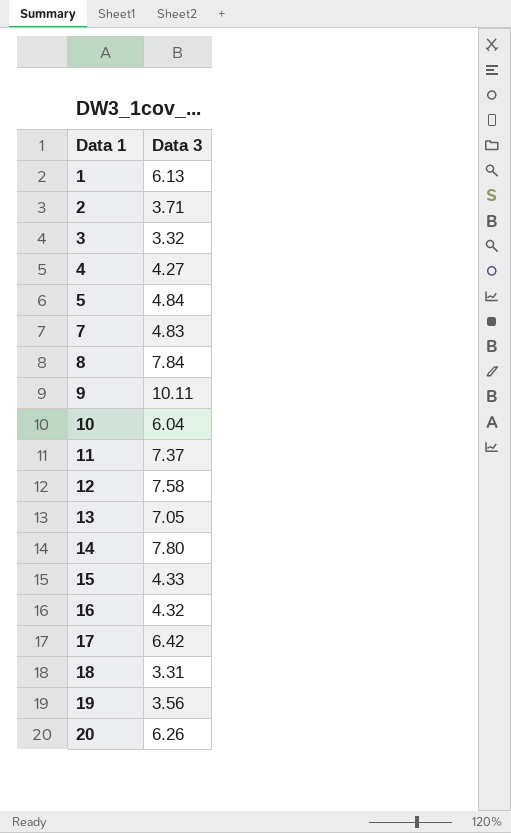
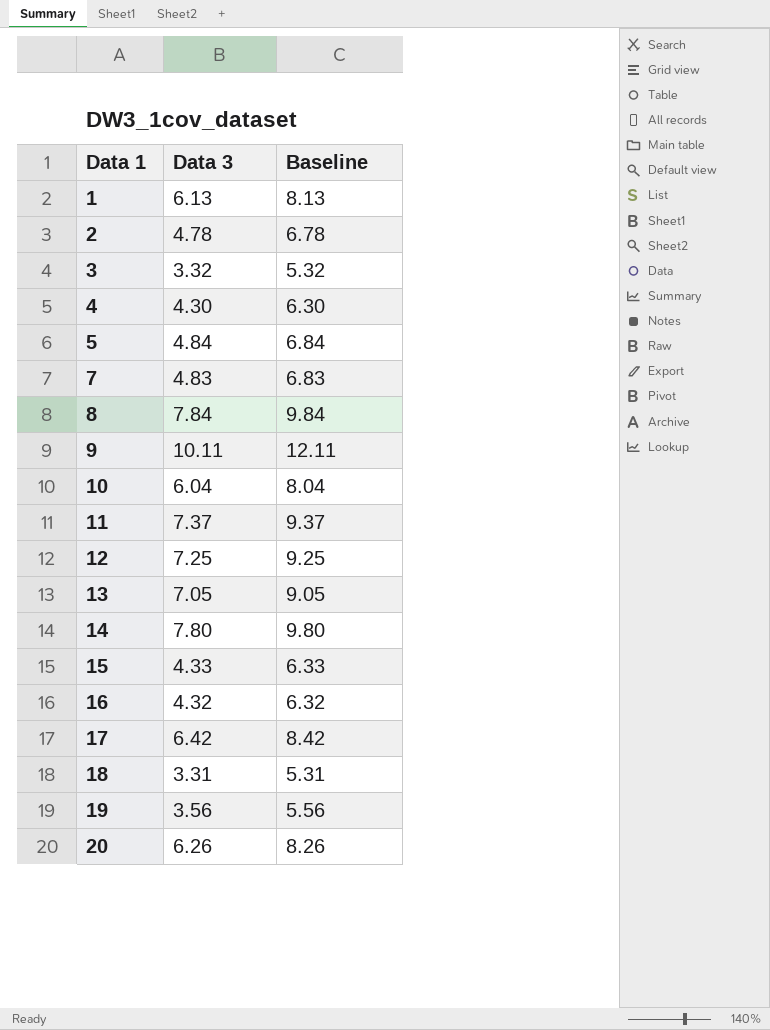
column Baseline | formula: none -> [Data 3] + 2
2 | Data 3: 3.71 -> 4.78
4 | Data 3: 4.27 -> 4.30
12 | Data 3: 7.58 -> 7.25

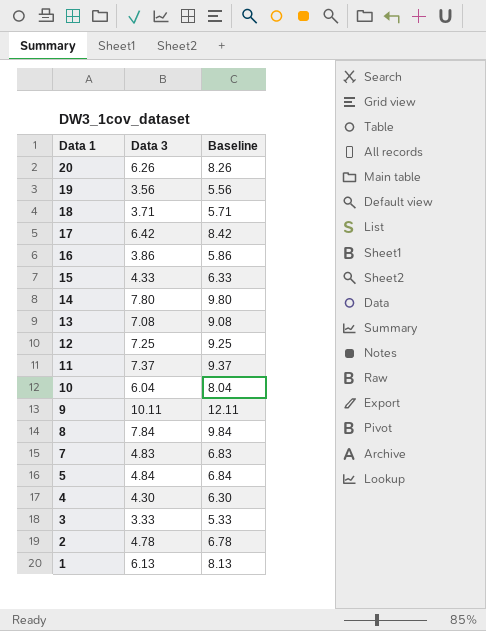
row order: Data 1 ascending -> Data 1 descending
18 | Data 3: 3.31 -> 3.71
18 | Baseline: 5.31 -> 5.71
16 | Data 3: 4.32 -> 3.86
16 | Baseline: 6.32 -> 5.86
13 | Data 3: 7.05 -> 7.08
13 | Baseline: 9.05 -> 9.08
3 | Data 3: 3.32 -> 3.33
3 | Baseline: 5.32 -> 5.33

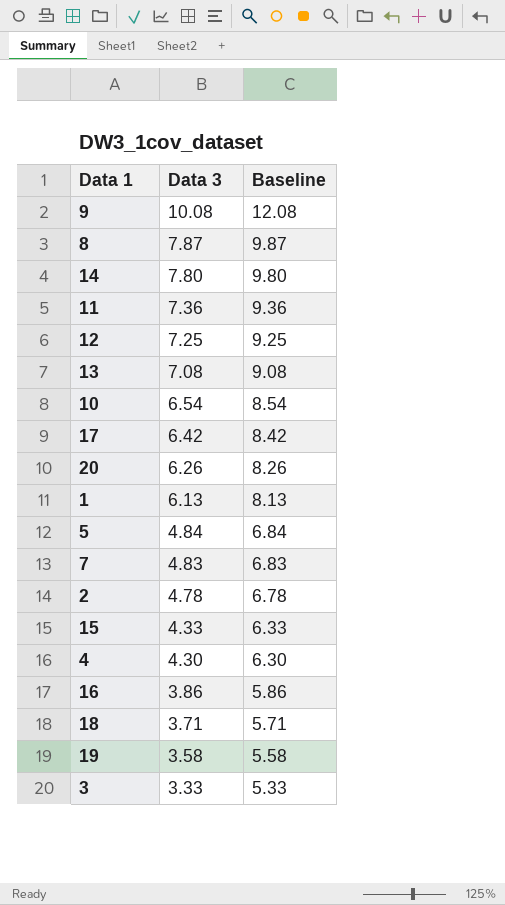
row order: Data 1 descending -> Data 3 descending
9 | Data 3: 10.11 -> 10.08
9 | Baseline: 12.11 -> 12.08
8 | Data 3: 7.84 -> 7.87
8 | Baseline: 9.84 -> 9.87
11 | Data 3: 7.37 -> 7.36
11 | Baseline: 9.37 -> 9.36
10 | Data 3: 6.04 -> 6.54
10 | Baseline: 8.04 -> 8.54
19 | Data 3: 3.56 -> 3.58
19 | Baseline: 5.56 -> 5.58

